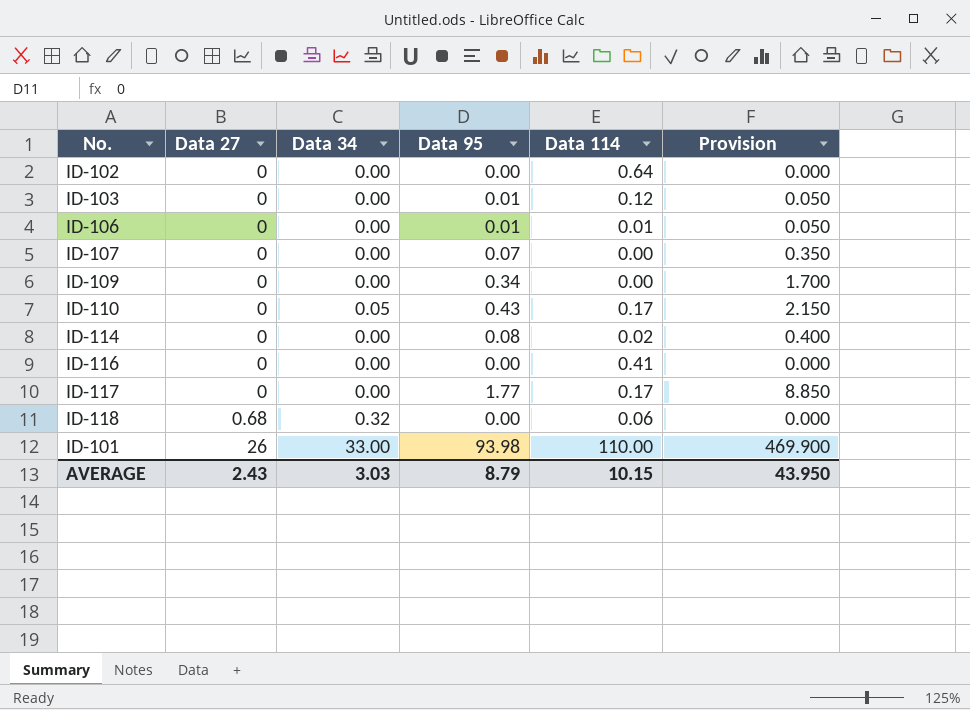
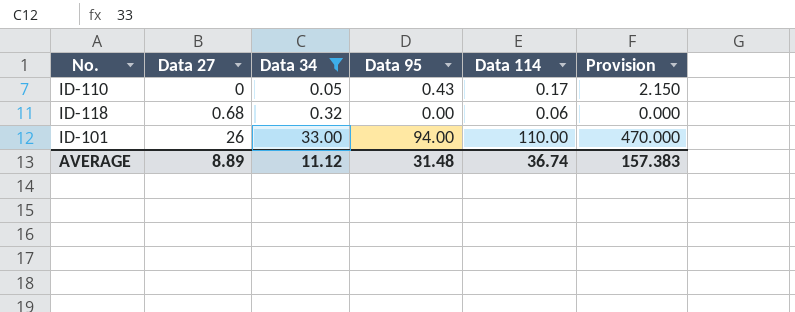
filter: none -> Data 34 != 0.00
ID-101 | Data 95: 93.98 -> 94.00
ID-101 | Provision: 469.900 -> 470.000
AVERAGE | Data 27: 2.43 -> 8.89
AVERAGE | Data 34: 3.03 -> 11.12
AVERAGE | Data 95: 8.79 -> 31.48
AVERAGE | Data 114: 10.15 -> 36.74
AVERAGE | Provision: 43.950 -> 157.383

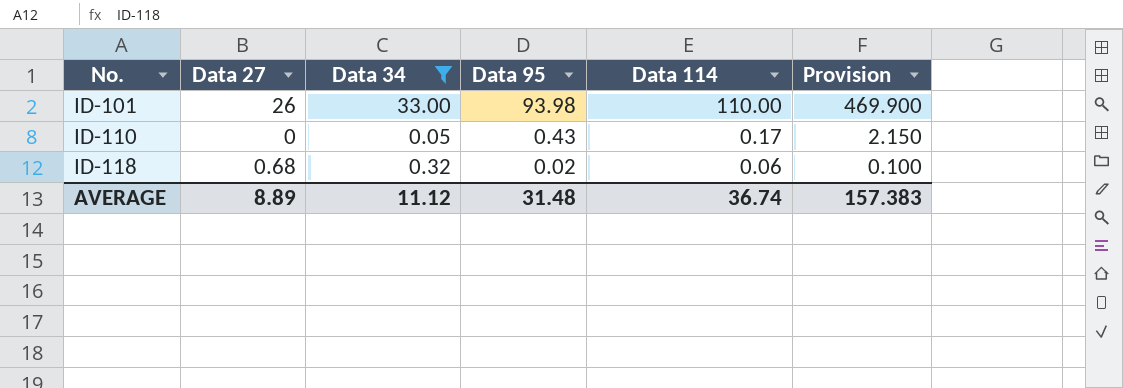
row order: Data 27 ascending -> No. ascending
ID-101 | Data 95: 94.00 -> 93.98
ID-101 | Provision: 470.000 -> 469.900
ID-118 | Data 95: 0.00 -> 0.02
ID-118 | Provision: 0.000 -> 0.100

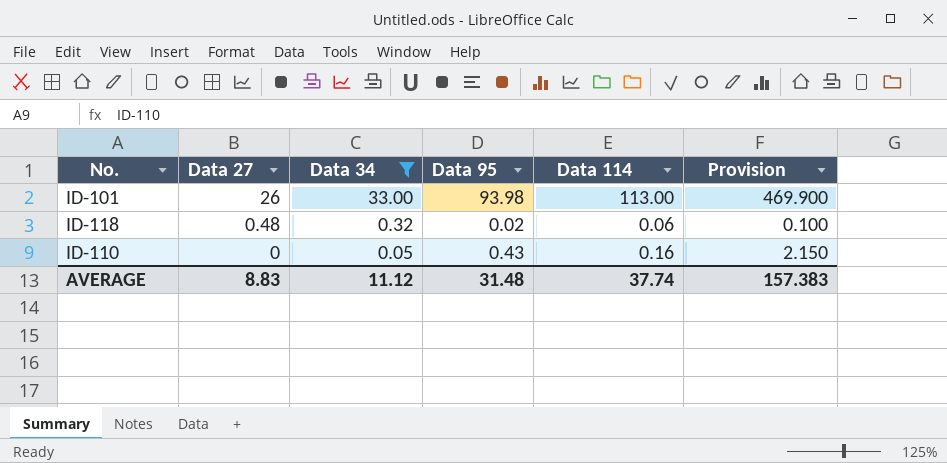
row order: No. ascending -> Data 27 descending
ID-101 | Data 114: 110.00 -> 113.00
ID-118 | Data 27: 0.68 -> 0.48
ID-110 | Data 114: 0.17 -> 0.16
AVERAGE | Data 27: 8.89 -> 8.83
AVERAGE | Data 114: 36.74 -> 37.74

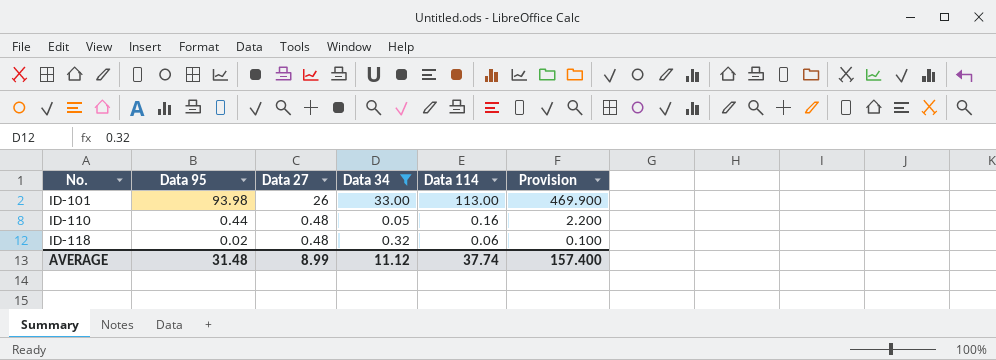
row order: Data 27 descending -> No. ascending
column Data 95 | position: 4 -> 2
ID-110 | Data 95: 0.43 -> 0.44
ID-110 | Data 27: 0 -> 0.48
ID-110 | Provision: 2.150 -> 2.200
AVERAGE | Data 27: 8.83 -> 8.99
AVERAGE | Provision: 157.383 -> 157.400

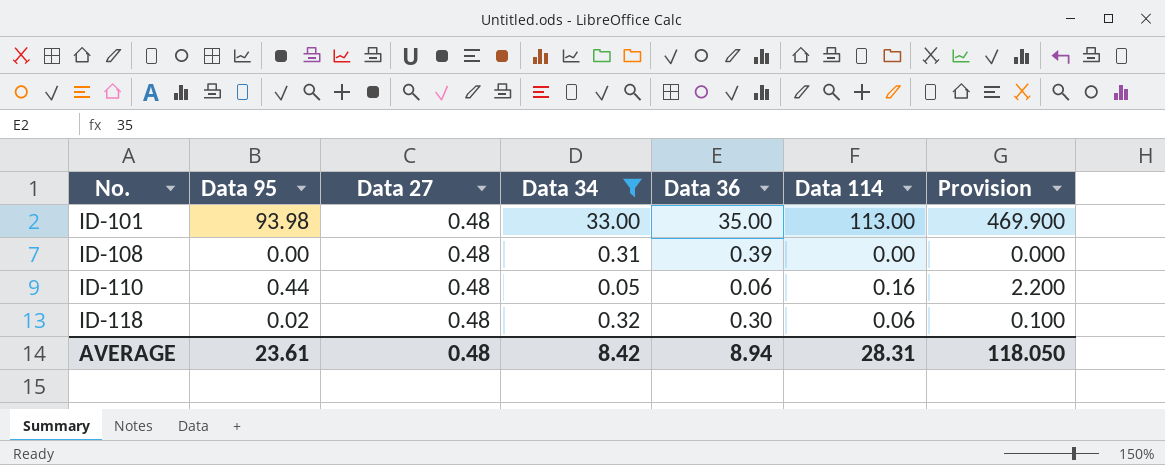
column Data 36 | position: none -> 5
ID-101 | Data 27: 26 -> 0.48
row ID-108: none -> 0.00 | 0.48 | 0.31 | 0.39 | 0.00 | 0.000
AVERAGE | Data 95: 31.48 -> 23.61
AVERAGE | Data 27: 8.99 -> 0.48
AVERAGE | Data 34: 11.12 -> 8.42
AVERAGE | Data 114: 37.74 -> 28.31
AVERAGE | Provision: 157.400 -> 118.050

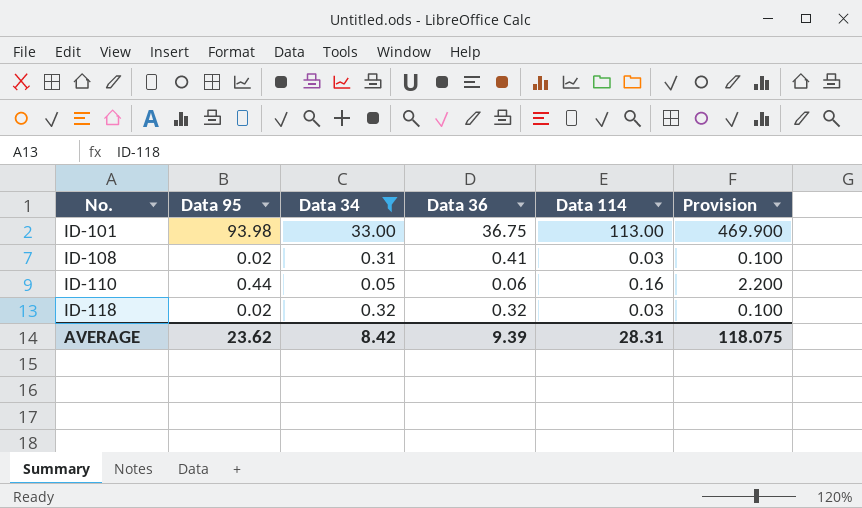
column Data 27 | position: 3 -> none
ID-101 | Data 36: 35.00 -> 36.75
ID-108 | Data 95: 0.00 -> 0.02
ID-108 | Data 36: 0.39 -> 0.41
ID-108 | Data 114: 0.00 -> 0.03
ID-108 | Provision: 0.000 -> 0.100
ID-118 | Data 36: 0.30 -> 0.32
ID-118 | Data 114: 0.06 -> 0.03
AVERAGE | Data 95: 23.61 -> 23.62
AVERAGE | Data 36: 8.94 -> 9.39
AVERAGE | Provision: 118.050 -> 118.075

